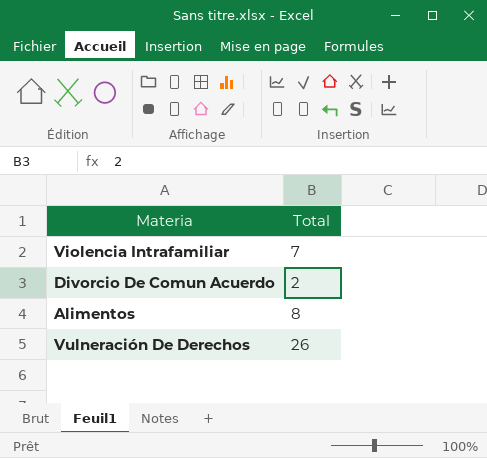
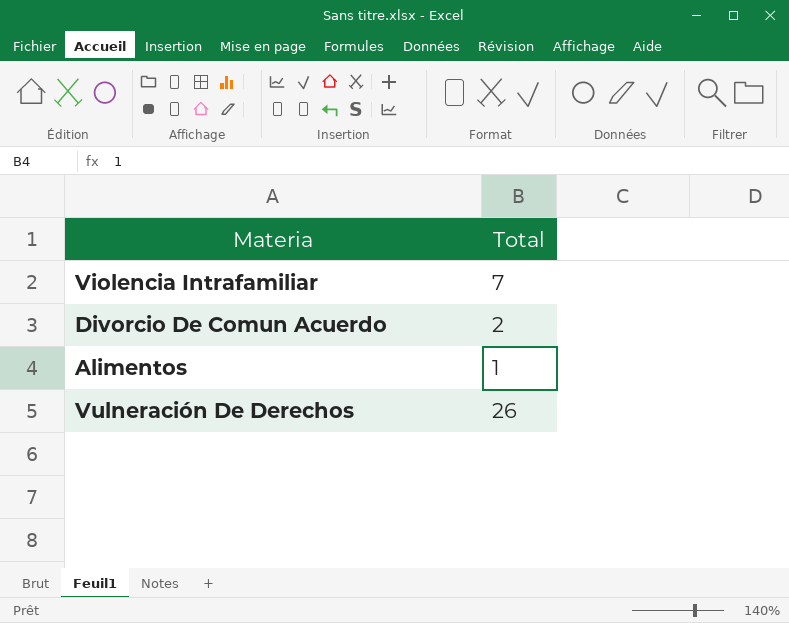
Alimentos | Total: 8 -> 1

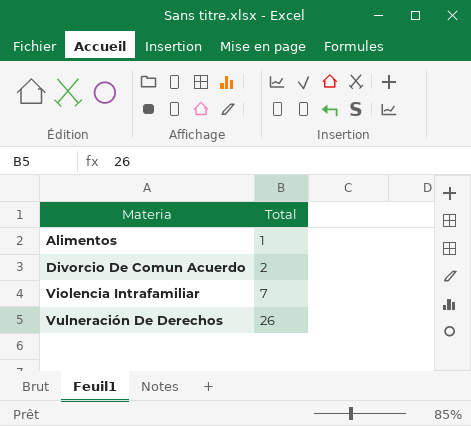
row order: none -> Materia ascending

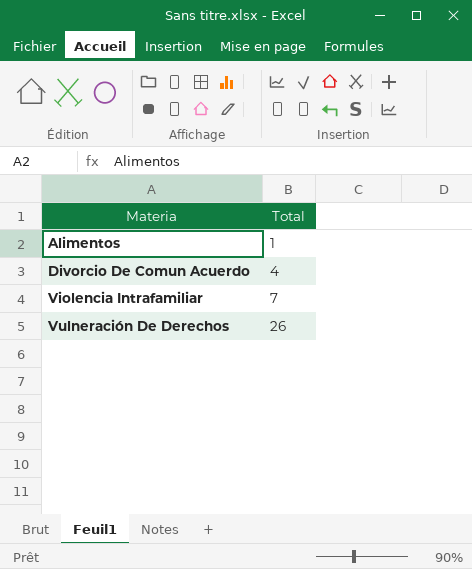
Divorcio De Comun Acuerdo | Total: 2 -> 4

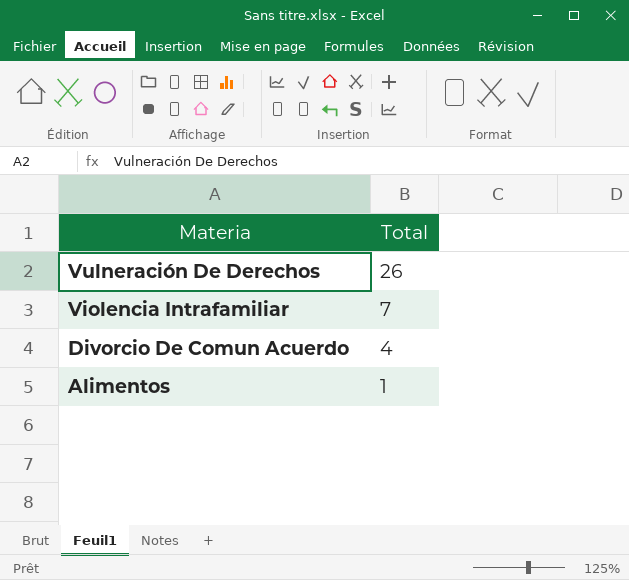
row order: Materia ascending -> Materia descending

